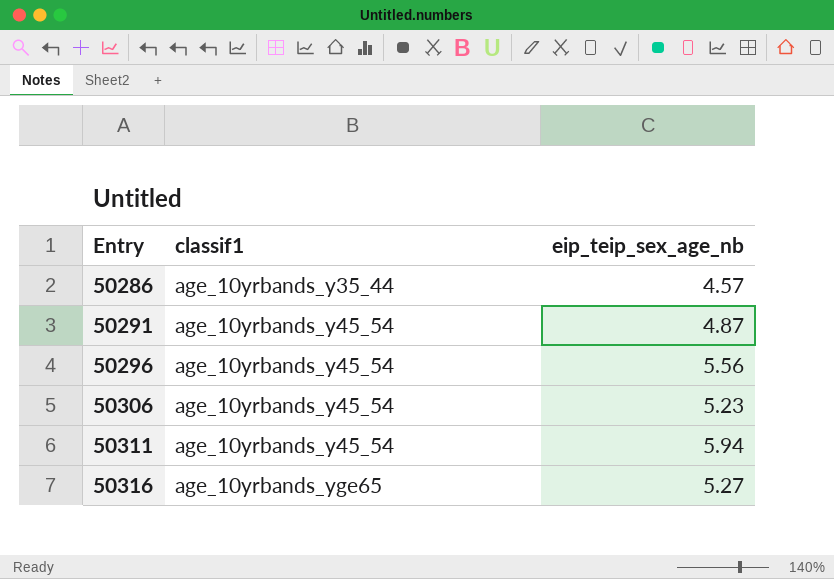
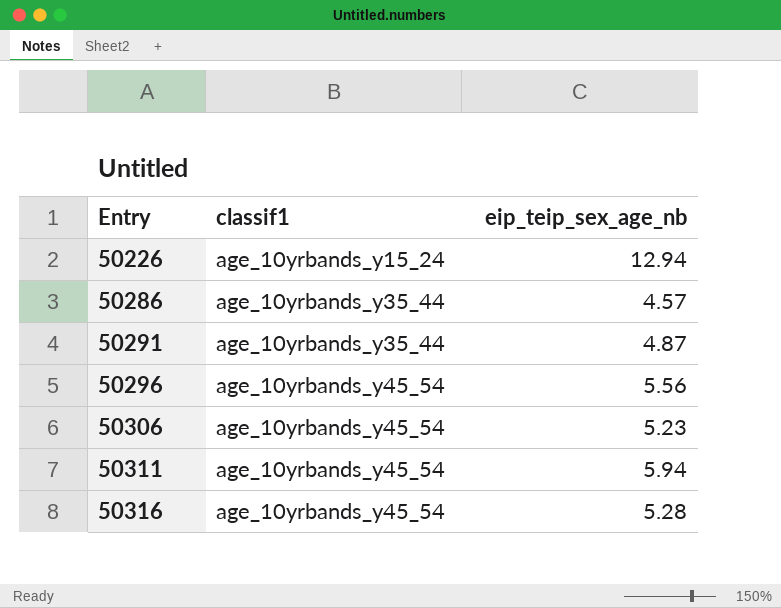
row 50226: none -> age_10yrbands_y15_24 | 12.94
50291 | classif1: age_10yrbands_y45_54 -> age_10yrbands_y35_44
50316 | classif1: age_10yrbands_yge65 -> age_10yrbands_y45_54
50316 | eip_teip_sex_age_nb: 5.27 -> 5.28

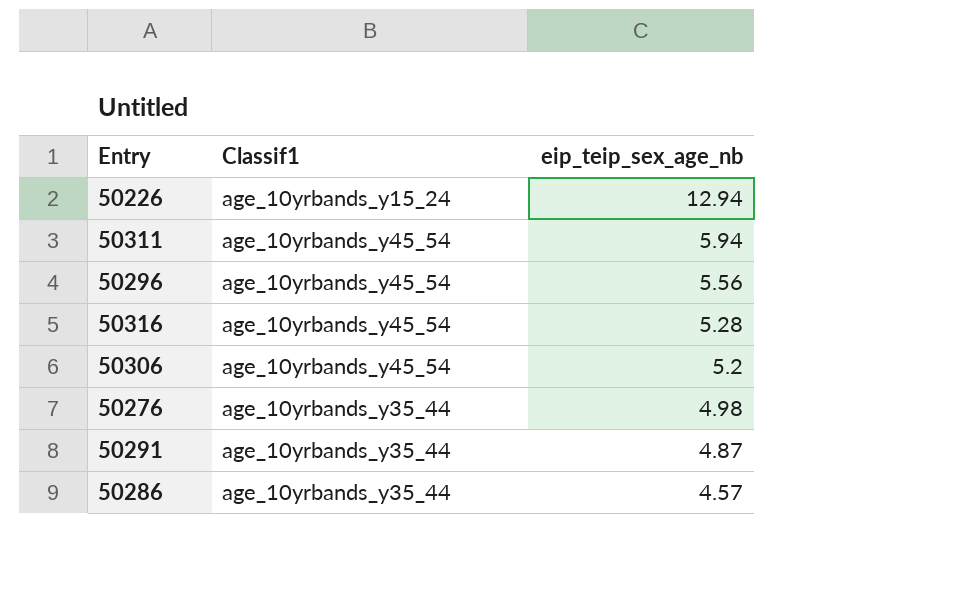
row order: Entry ascending -> eip_teip_sex_age_nb descending
column name: classif1 -> Classif1
50306 | eip_teip_sex_age_nb: 5.23 -> 5.2
row 50276: none -> age_10yrbands_y35_44 | 4.98

